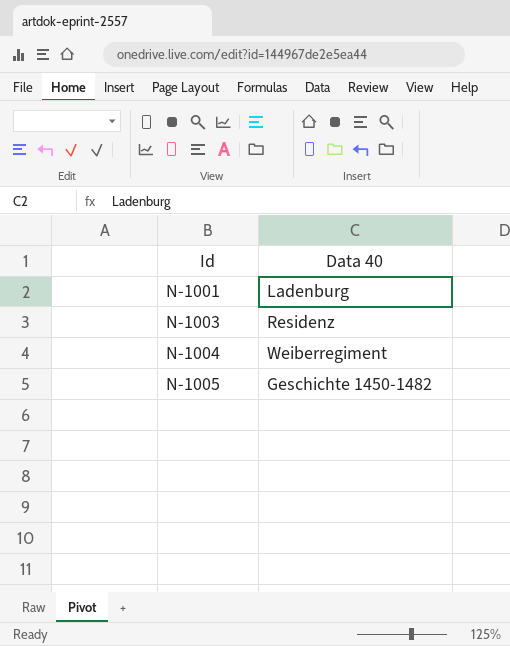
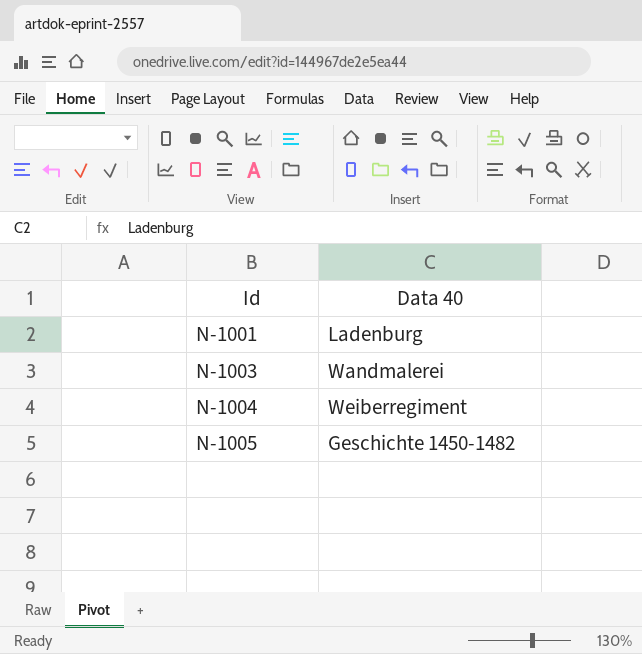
N-1003 | Data 40: Residenz -> Wandmalerei

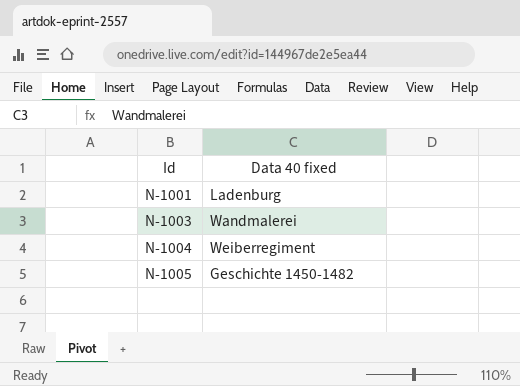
column name: Data 40 -> Data 40 fixed

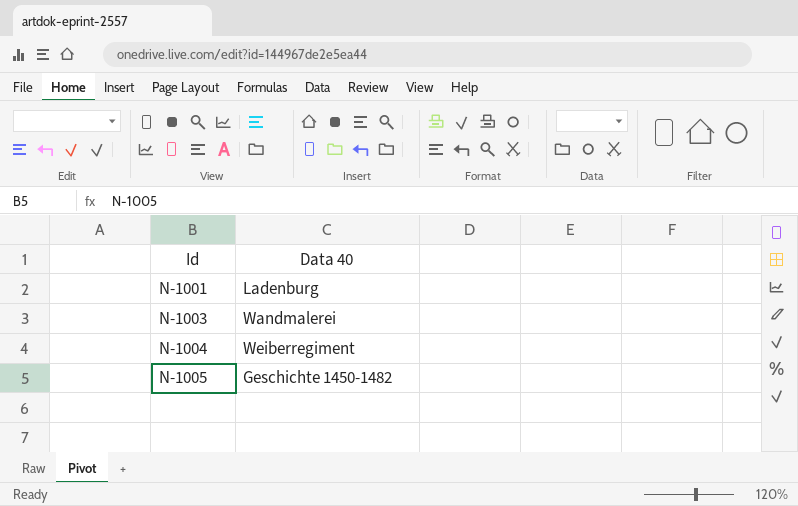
column name: Data 40 fixed -> Data 40

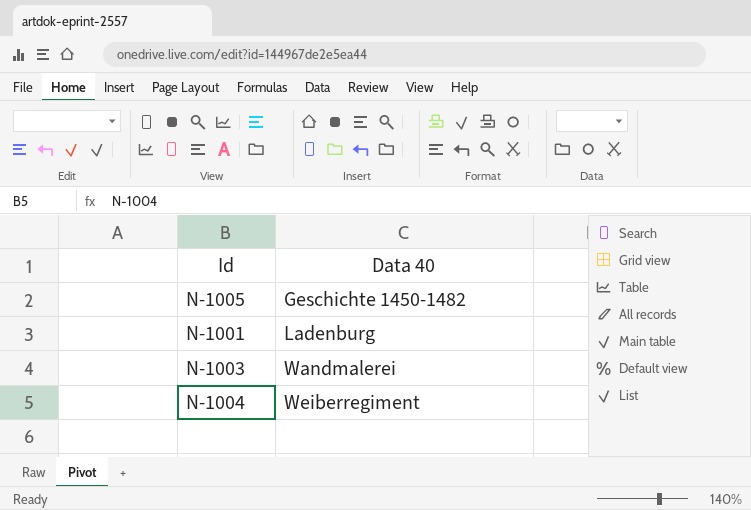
row order: Id ascending -> Data 40 ascending

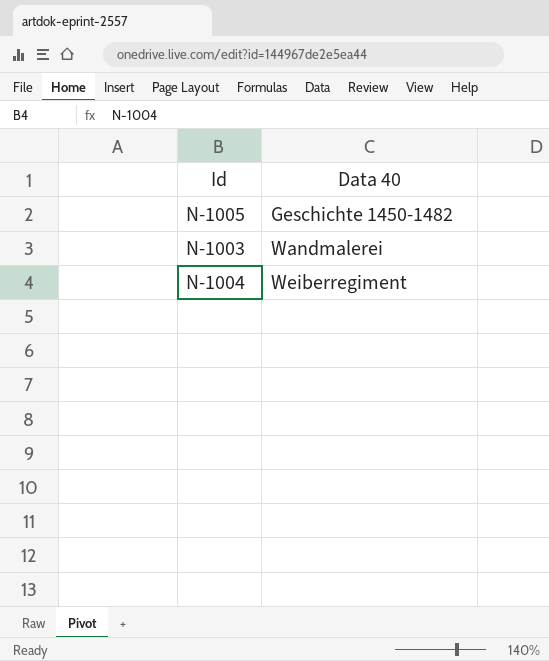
row N-1001: Ladenburg -> none

